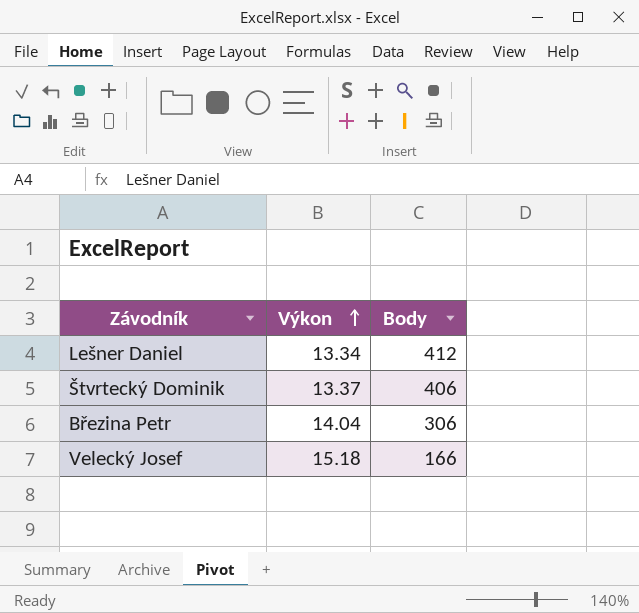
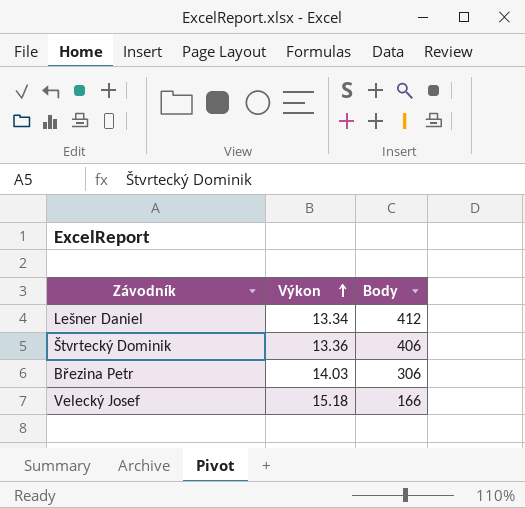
Štvrtecký Dominik | Výkon: 13.37 -> 13.36
Březina Petr | Výkon: 14.04 -> 14.03

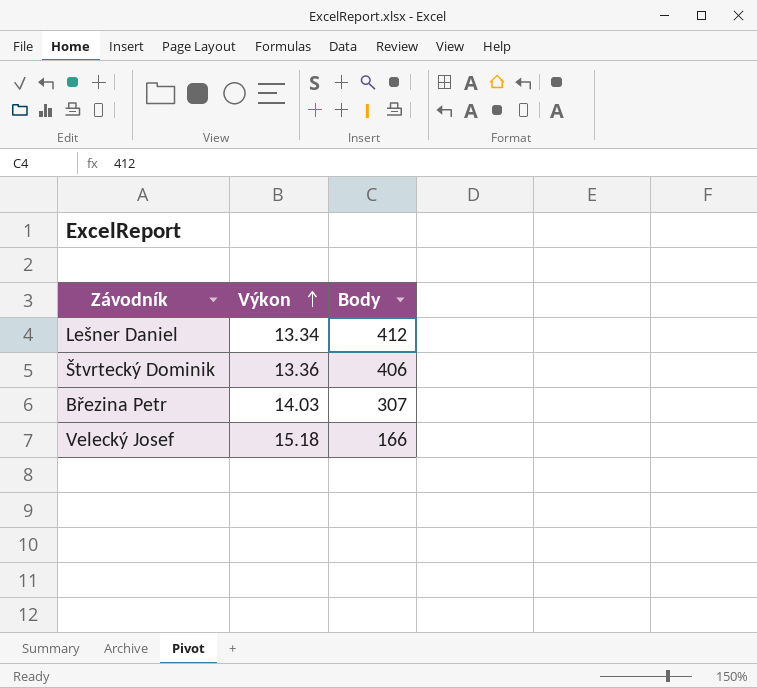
Březina Petr | Body: 306 -> 307

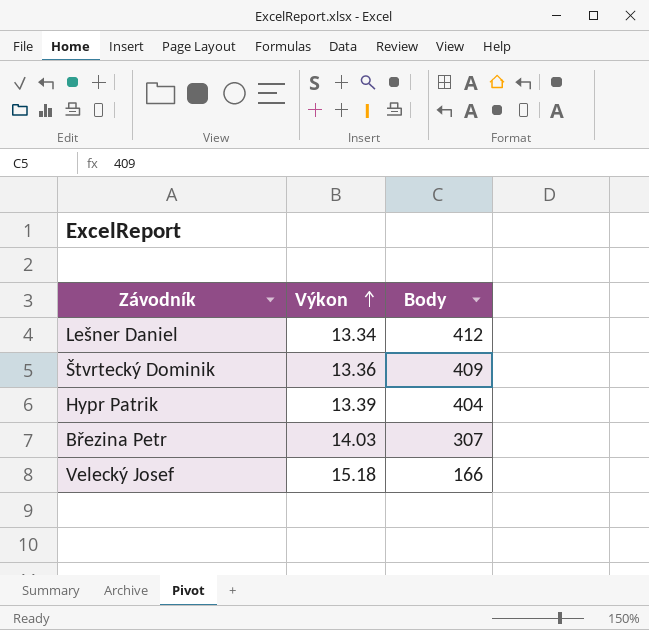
Štvrtecký Dominik | Body: 406 -> 409
row Hypr Patrik: none -> 13.39 | 404

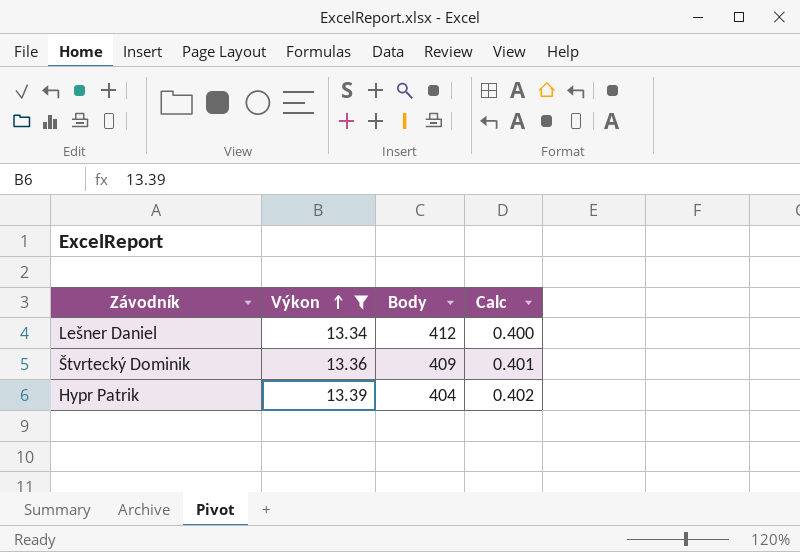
filter: none -> Výkon <= 13.39
column Calc | formula: none -> [Výkon] * 0.03

